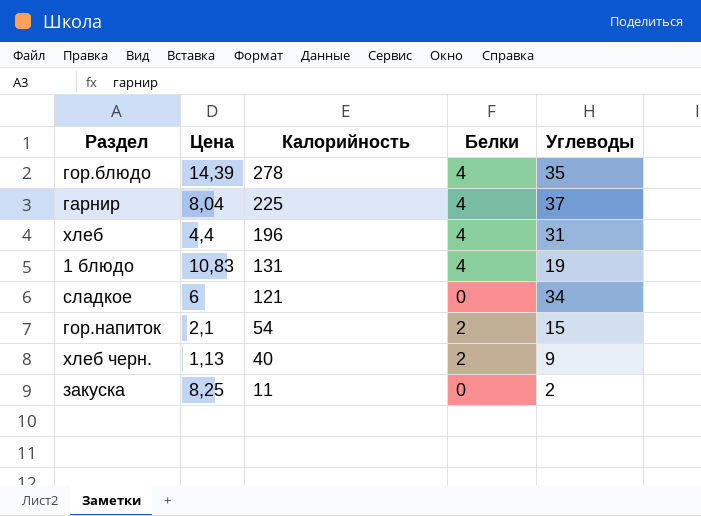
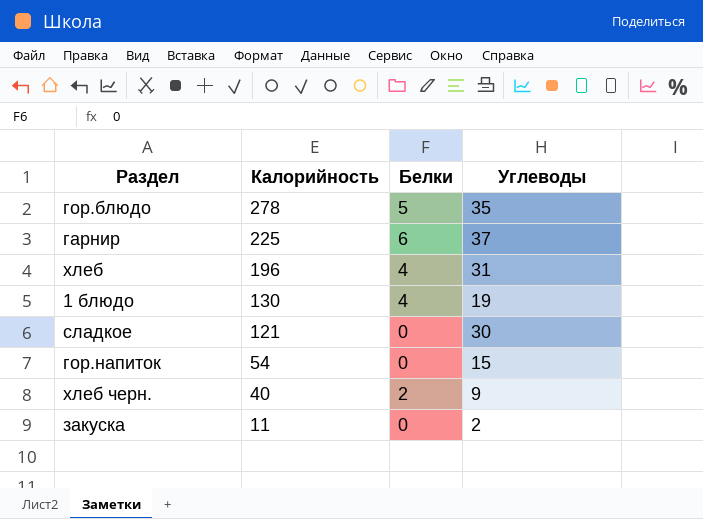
column Цена | position: 2 -> none
гор.блюдо | Белки: 4 -> 5
гарнир | Белки: 4 -> 6
1 блюдо | Калорийность: 131 -> 130
сладкое | Углеводы: 34 -> 30
гор.напиток | Белки: 2 -> 0

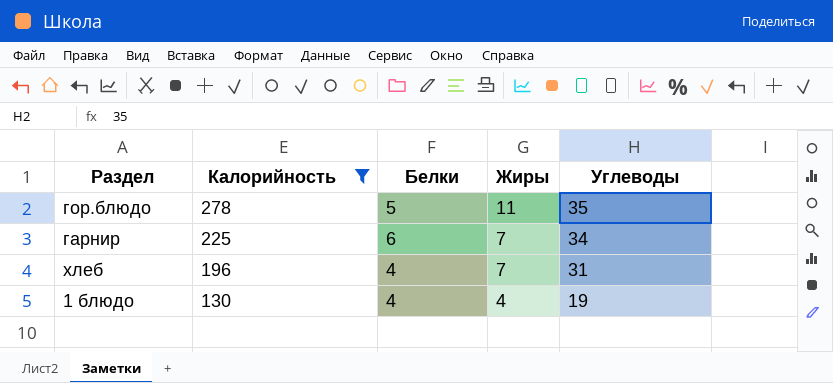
filter: none -> Калорийность >= 130
column Жиры | position: none -> 4
гарнир | Углеводы: 37 -> 34

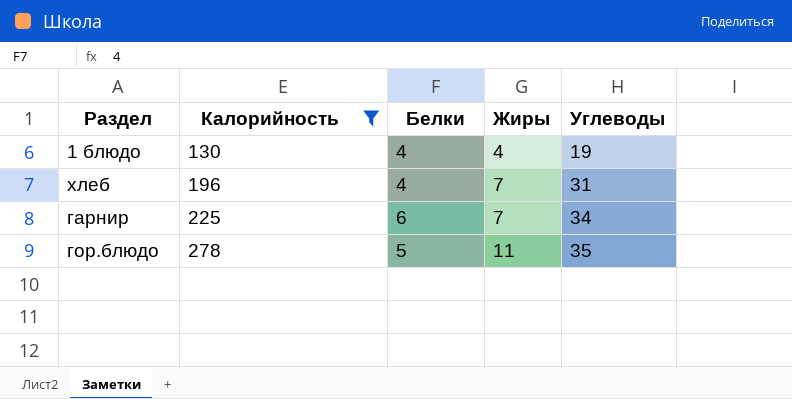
row order: Калорийность descending -> Калорийность ascending

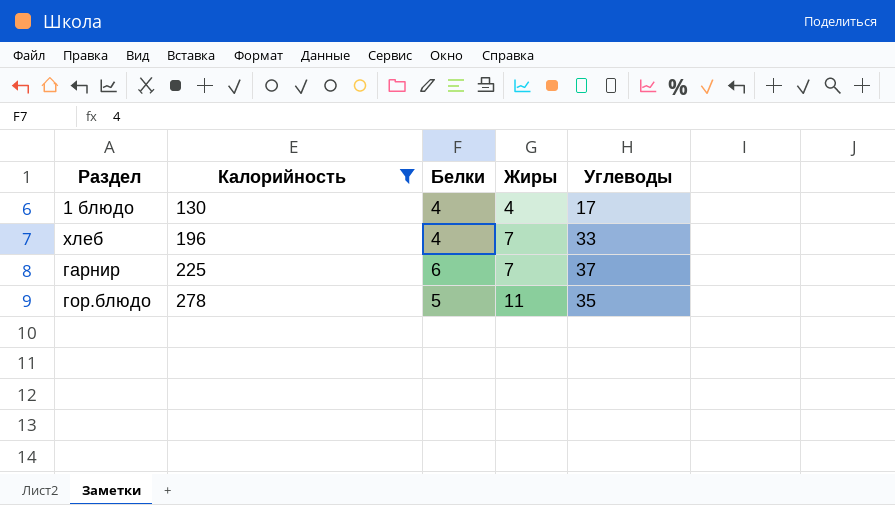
1 блюдо | Углеводы: 19 -> 17
хлеб | Углеводы: 31 -> 33
гарнир | Углеводы: 34 -> 37

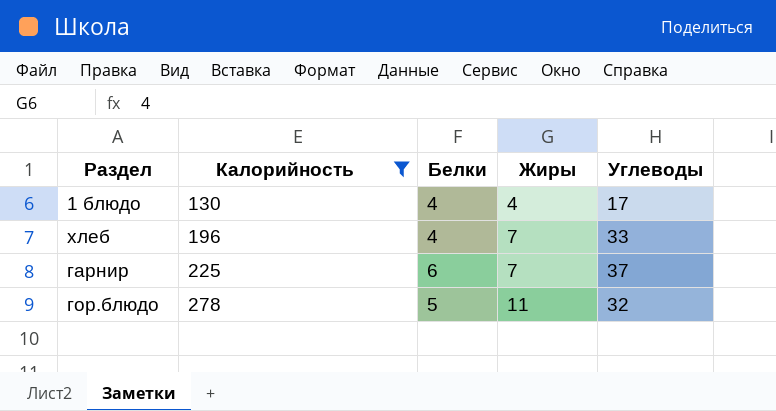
гор.блюдо | Углеводы: 35 -> 32

